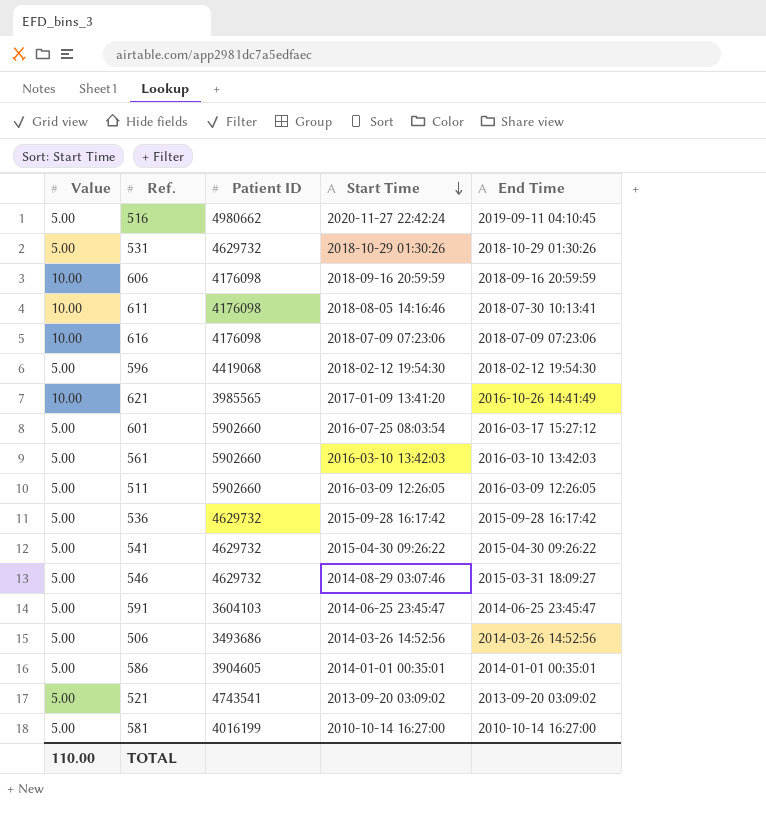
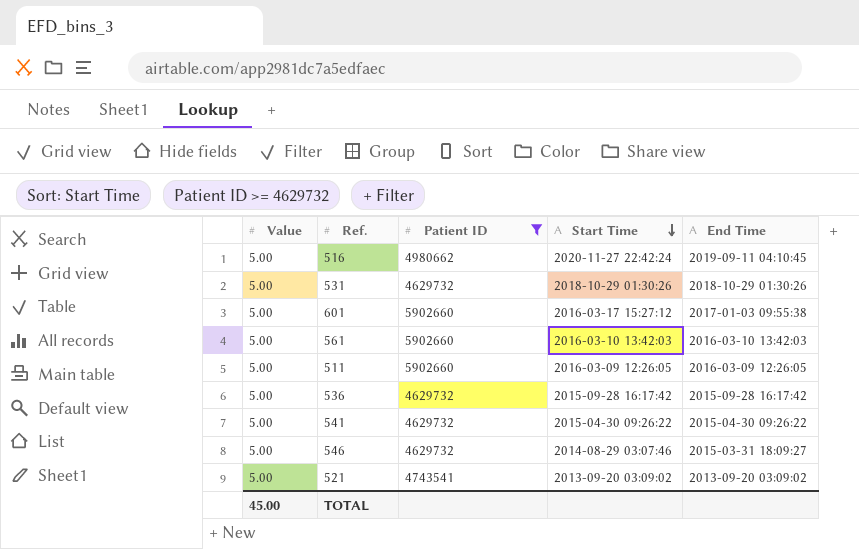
filter: none -> Patient ID >= 4629732
601 | Start Time: 2016-07-25 08:03:54 -> 2016-03-17 15:27:12
601 | End Time: 2016-03-17 15:27:12 -> 2017-01-03 09:55:38
TOTAL | Value: 110.00 -> 45.00

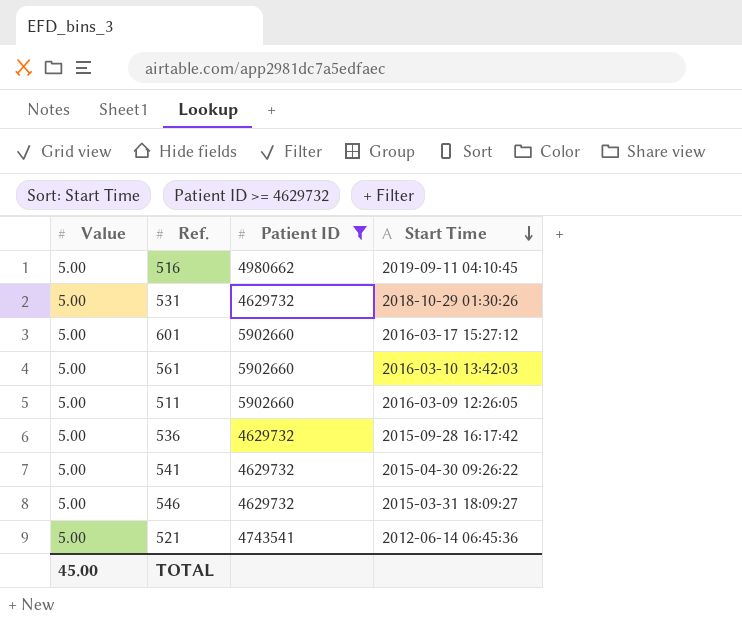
column End Time | position: 5 -> none
516 | Start Time: 2020-11-27 22:42:24 -> 2019-09-11 04:10:45
546 | Start Time: 2014-08-29 03:07:46 -> 2015-03-31 18:09:27
521 | Start Time: 2013-09-20 03:09:02 -> 2012-06-14 06:45:36

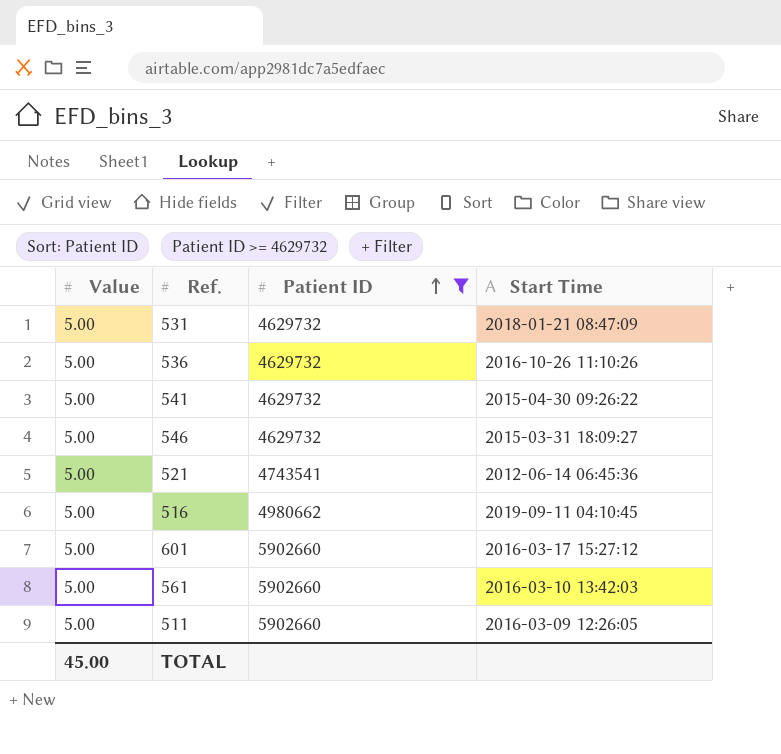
row order: Start Time descending -> Patient ID ascending
531 | Start Time: 2018-10-29 01:30:26 -> 2018-01-21 08:47:09
536 | Start Time: 2015-09-28 16:17:42 -> 2016-10-26 11:10:26

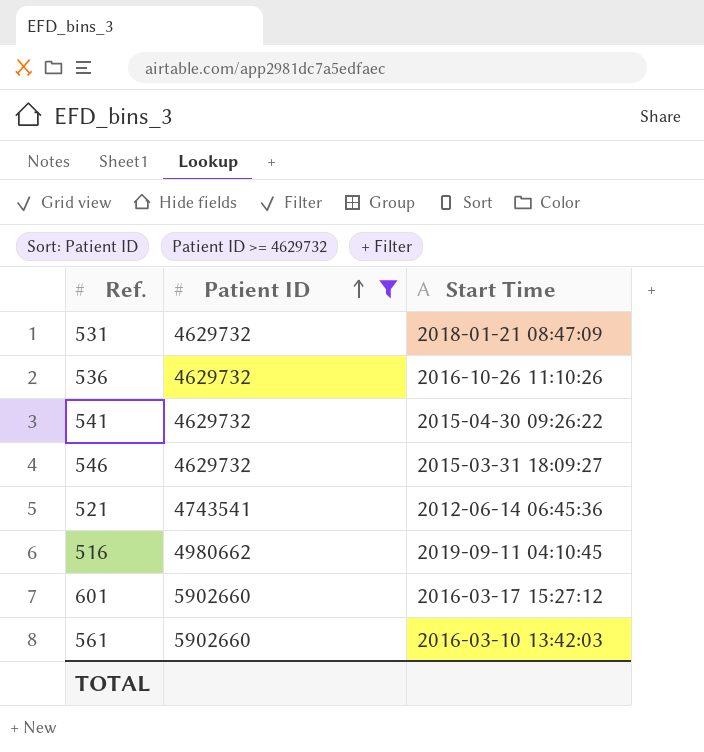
column Value | position: 1 -> none
row 511: 5.00 | 5902660 | 2016-03-09 12:26:05 -> none

